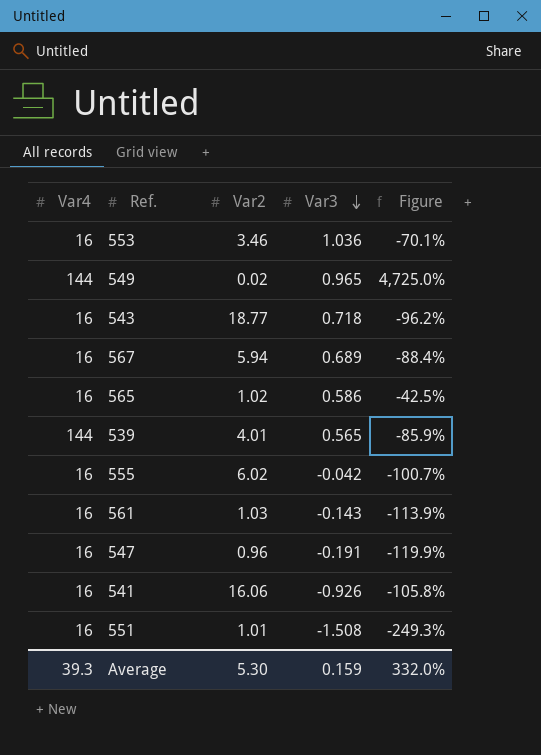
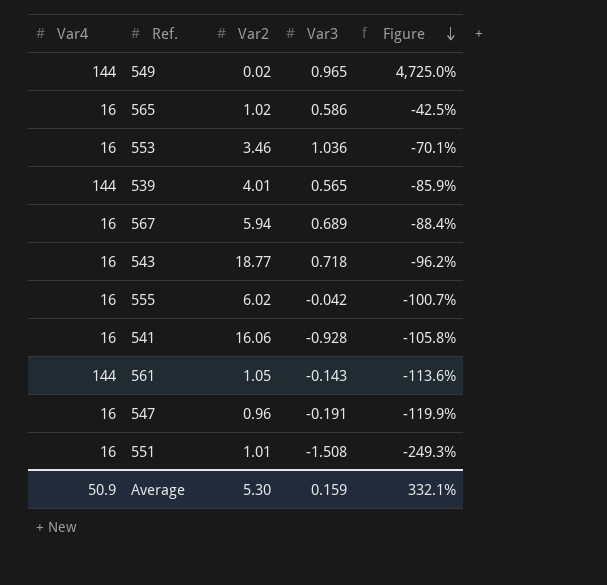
row order: Var3 descending -> Figure descending
541 | Var3: -0.926 -> -0.928
561 | Var4: 16 -> 144
561 | Var2: 1.03 -> 1.05
561 | Figure: -113.9% -> -113.6%
Average | Var4: 39.3 -> 50.9
Average | Figure: 332.0% -> 332.1%

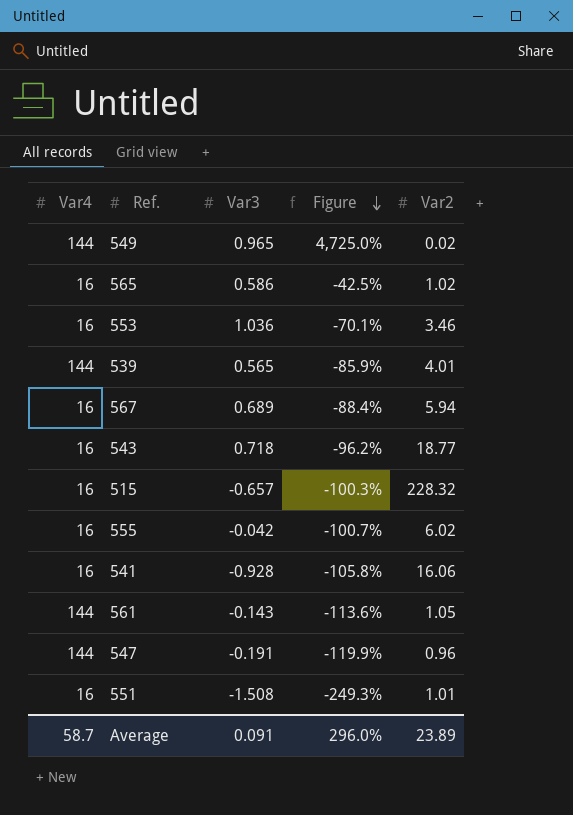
column Var2 | position: 3 -> 5
row 515: none -> 16 | -0.657 | -100.3% | 228.32
547 | Var4: 16 -> 144
Average | Var4: 50.9 -> 58.7
Average | Var3: 0.159 -> 0.091
Average | Figure: 332.1% -> 296.0%
Average | Var2: 5.30 -> 23.89

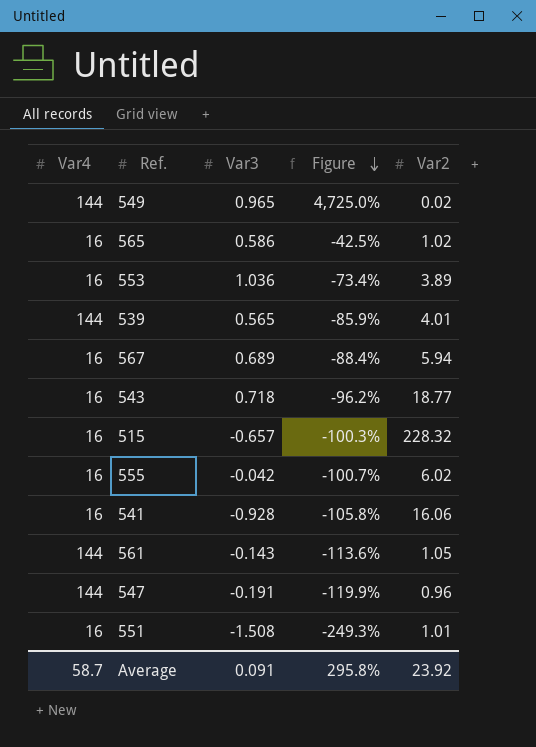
553 | Figure: -70.1% -> -73.4%
553 | Var2: 3.46 -> 3.89
Average | Figure: 296.0% -> 295.8%
Average | Var2: 23.89 -> 23.92

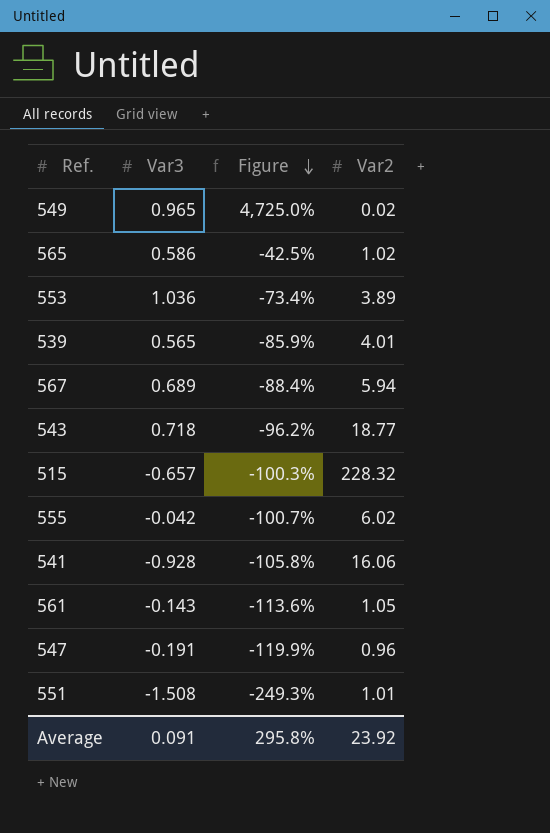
column Var4 | position: 1 -> none

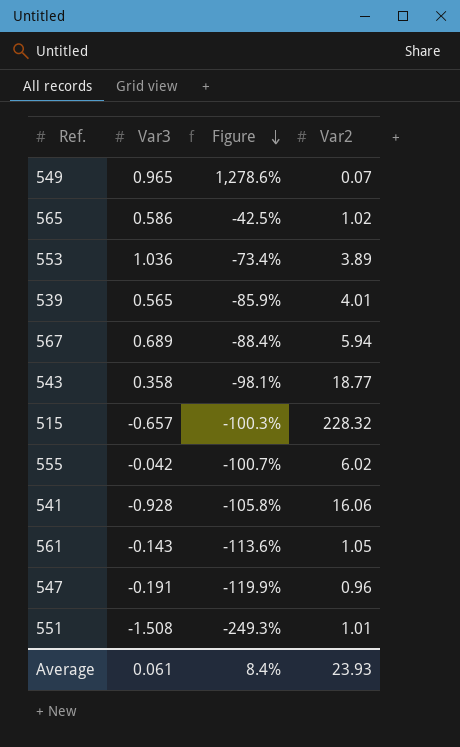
549 | Figure: 4,725.0% -> 1,278.6%
549 | Var2: 0.02 -> 0.07
543 | Var3: 0.718 -> 0.358
543 | Figure: -96.2% -> -98.1%
Average | Var3: 0.091 -> 0.061
Average | Figure: 295.8% -> 8.4%
Average | Var2: 23.92 -> 23.93

